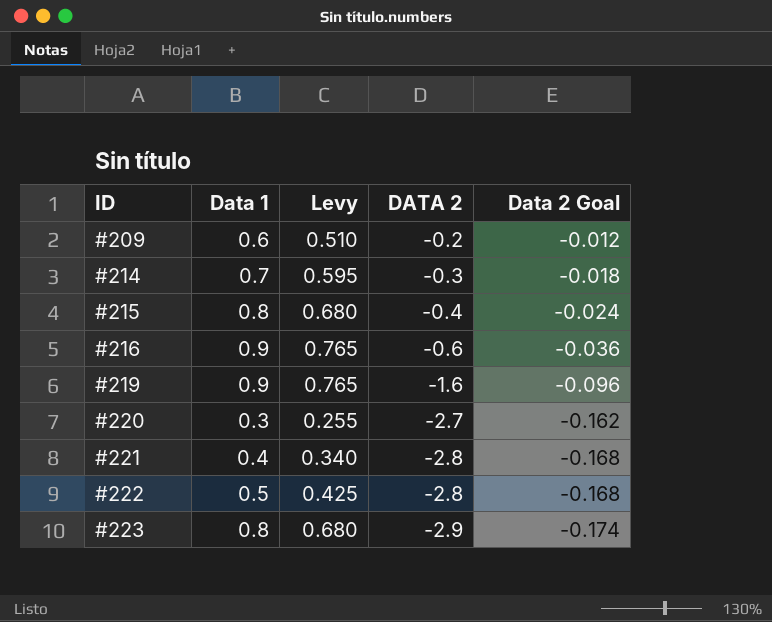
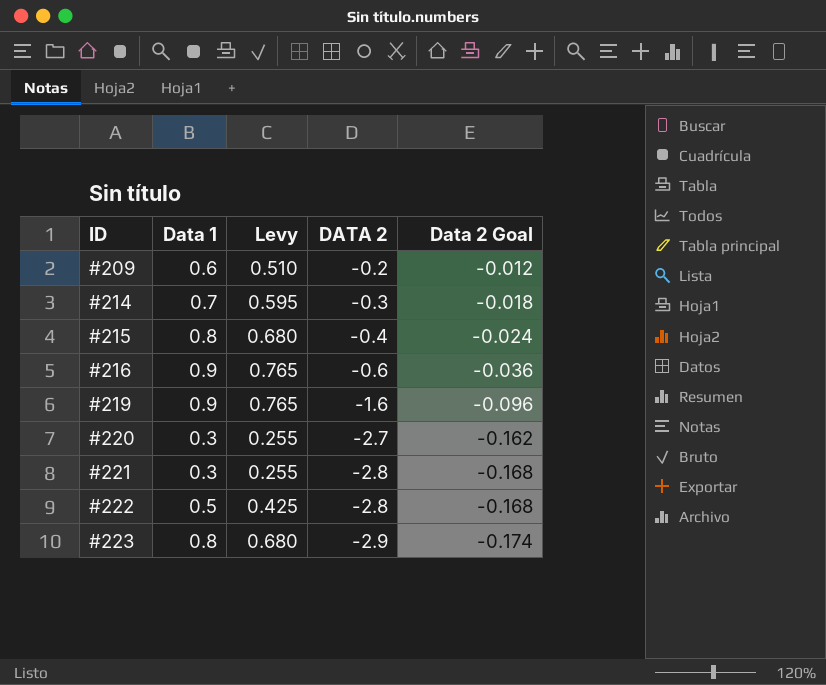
#221 | Data 1: 0.4 -> 0.3
#221 | Levy: 0.340 -> 0.255

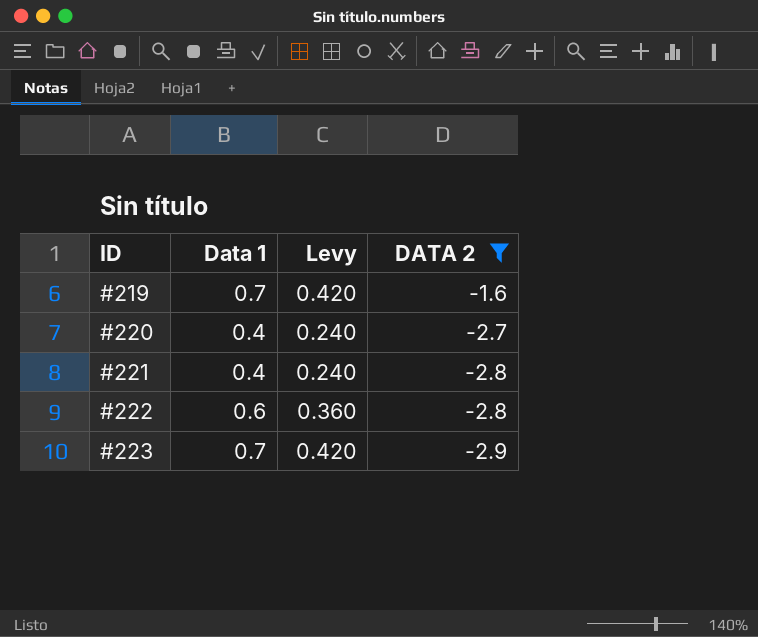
filter: none -> DATA 2 <= -1.6
column Data 2 Goal | formula: [DATA 2] * 0.06 -> none
column Levy | formula: [Data 1] * 0.85 -> [Data 1] * 0.6
#219 | Data 1: 0.9 -> 0.7
#220 | Data 1: 0.3 -> 0.4
#221 | Data 1: 0.3 -> 0.4
#222 | Data 1: 0.5 -> 0.6
#223 | Data 1: 0.8 -> 0.7

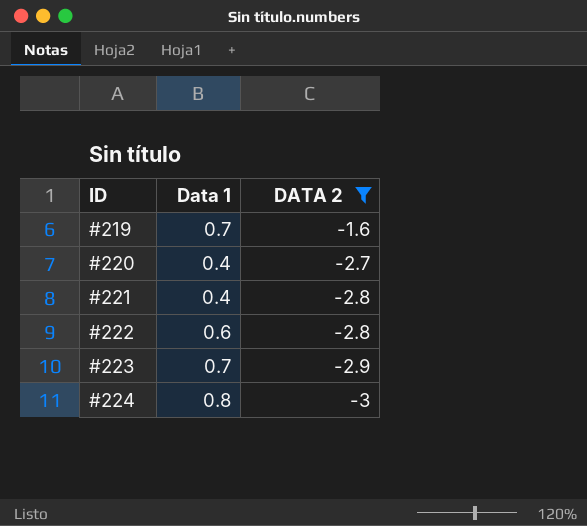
column Levy | formula: [Data 1] * 0.6 -> none
row #224: none -> 0.8 | -3

